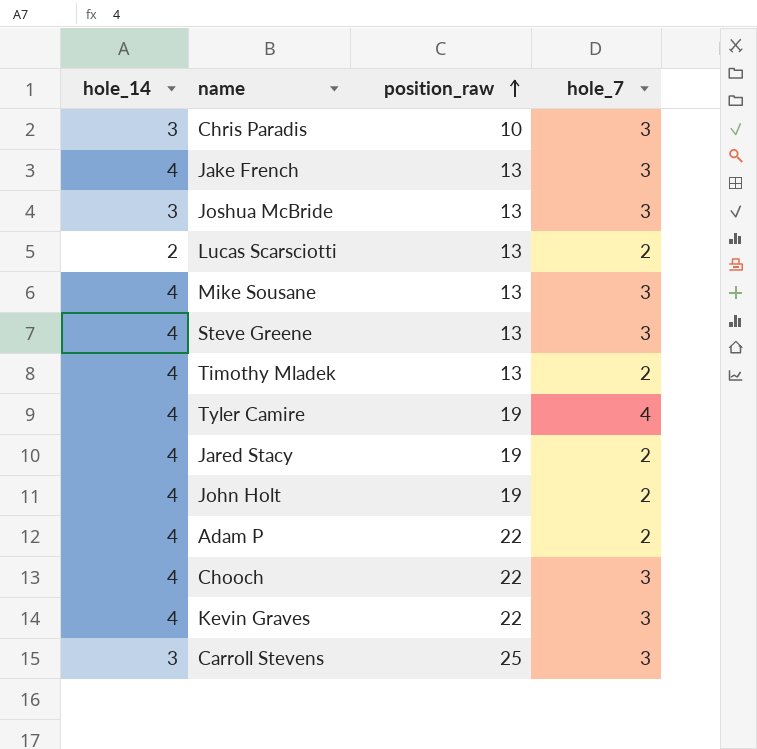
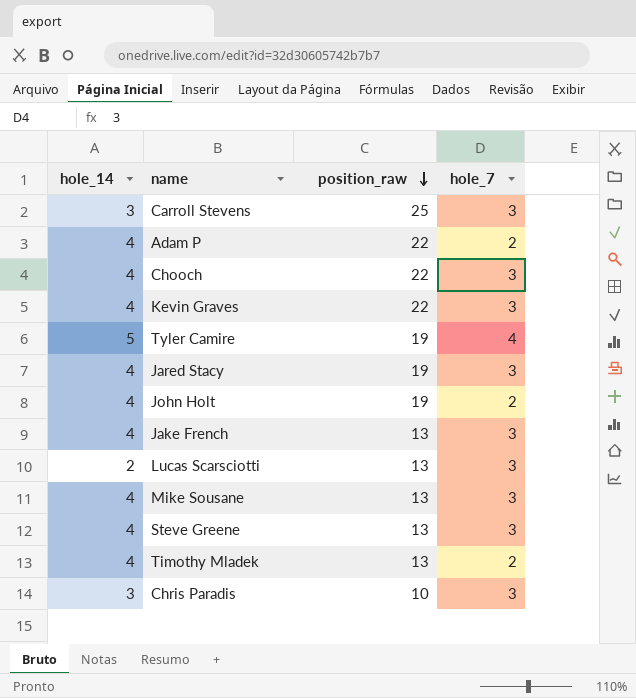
row order: position_raw ascending -> position_raw descending
row Joshua McBride: 3 | 13 | 3 -> none
Tyler Camire | hole_14: 4 -> 5
Jared Stacy | hole_7: 2 -> 3
Lucas Scarsciotti | hole_7: 2 -> 3

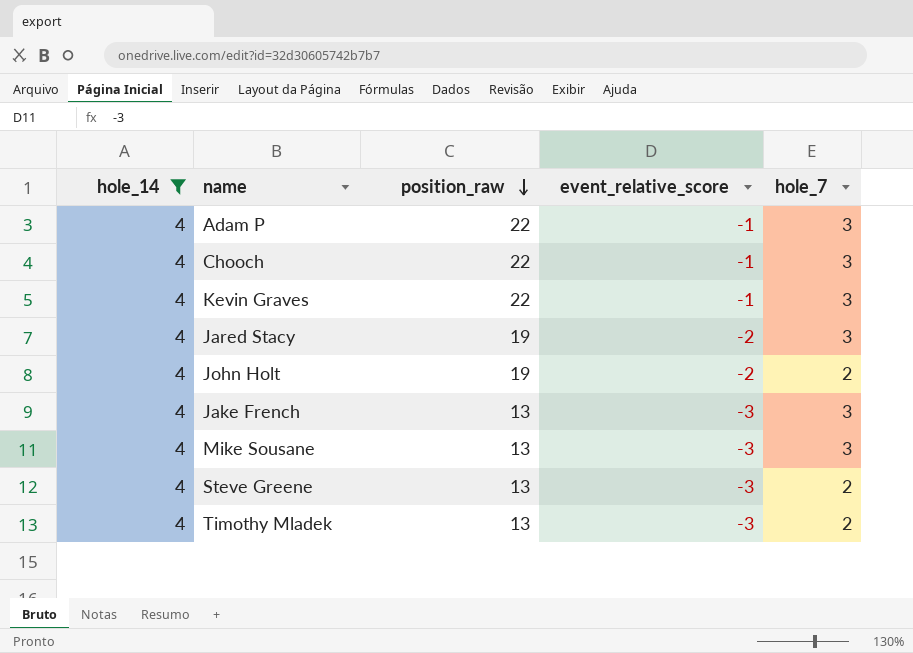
filter: none -> hole_14 = 4
column event_relative_score | position: none -> 4
Adam P | hole_7: 2 -> 3
Steve Greene | hole_7: 3 -> 2

